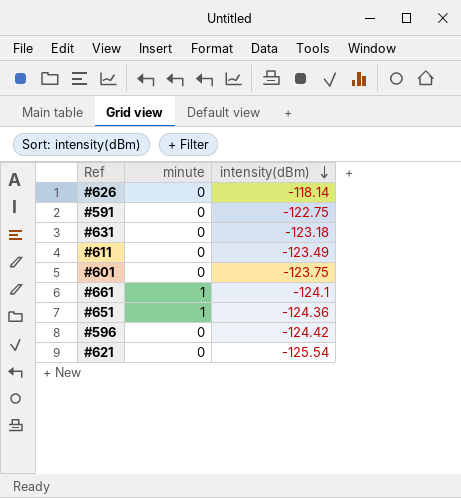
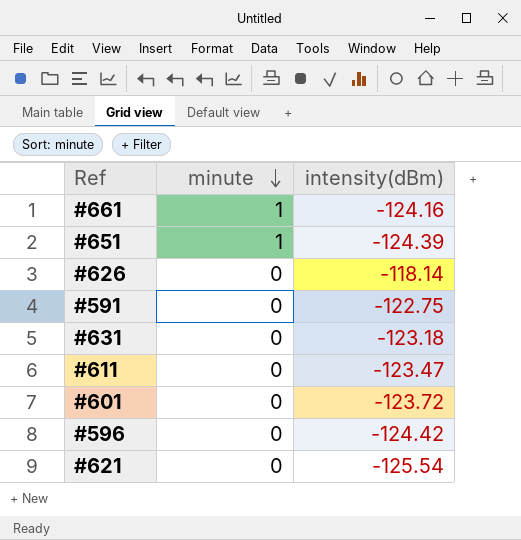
row order: intensity(dBm) descending -> minute descending
#661 | intensity(dBm): -124.1 -> -124.16
#651 | intensity(dBm): -124.36 -> -124.39
#611 | intensity(dBm): -123.49 -> -123.47
#601 | intensity(dBm): -123.75 -> -123.72

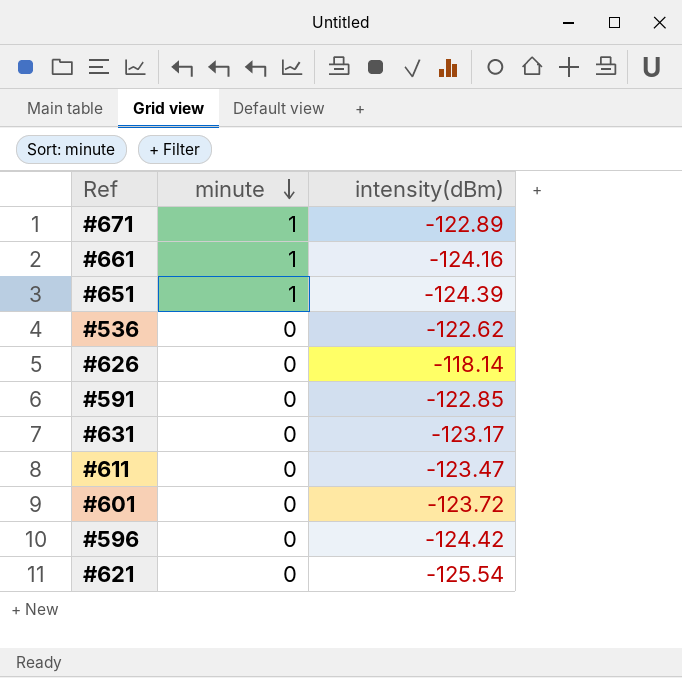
row #671: none -> 1 | -122.89
row #536: none -> 0 | -122.62
#591 | intensity(dBm): -122.75 -> -122.85
#631 | intensity(dBm): -123.18 -> -123.17

